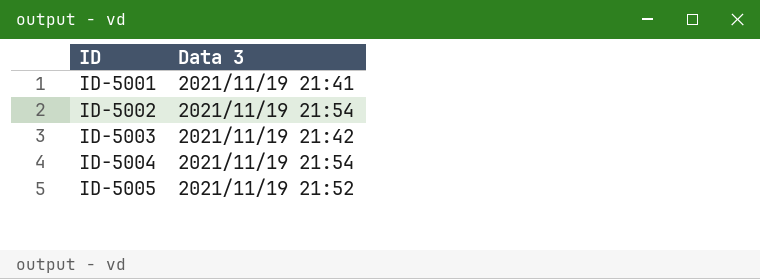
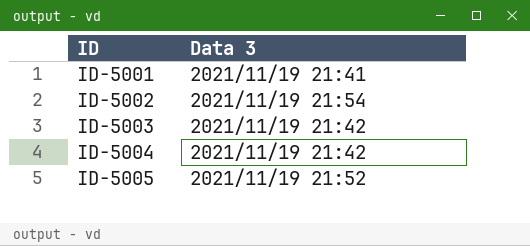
ID-5004 | Data 3: 2021/11/19 21:54 -> 2021/11/19 21:42

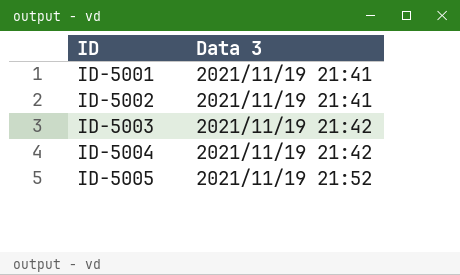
ID-5002 | Data 3: 2021/11/19 21:54 -> 2021/11/19 21:41

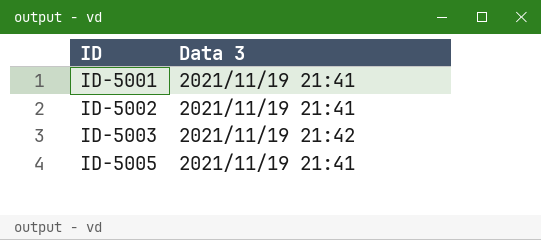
row ID-5004: 2021/11/19 21:42 -> none
ID-5005 | Data 3: 2021/11/19 21:52 -> 2021/11/19 21:41

